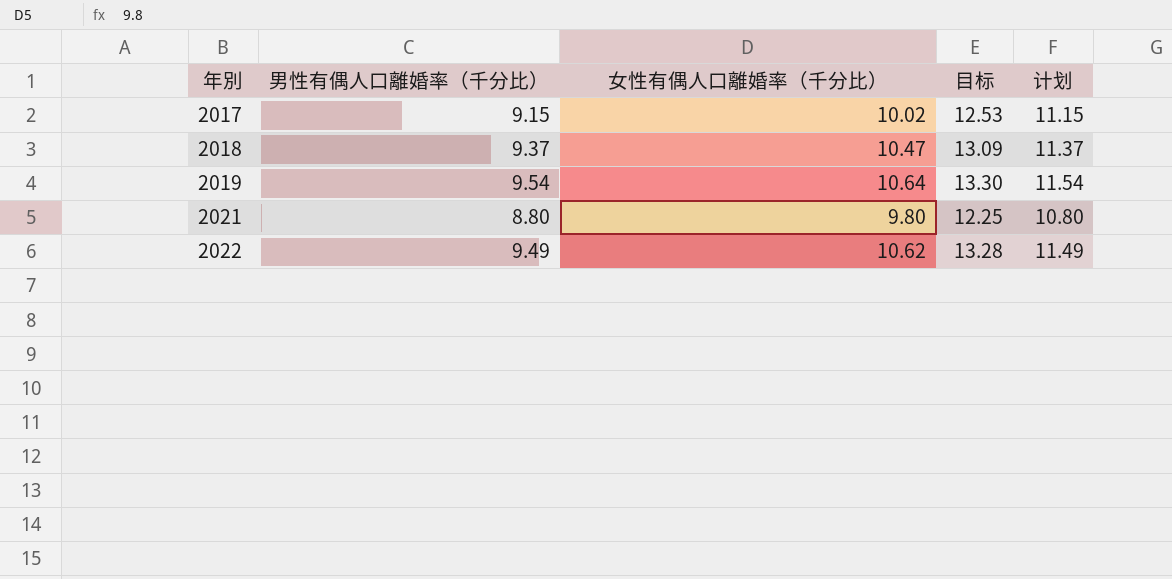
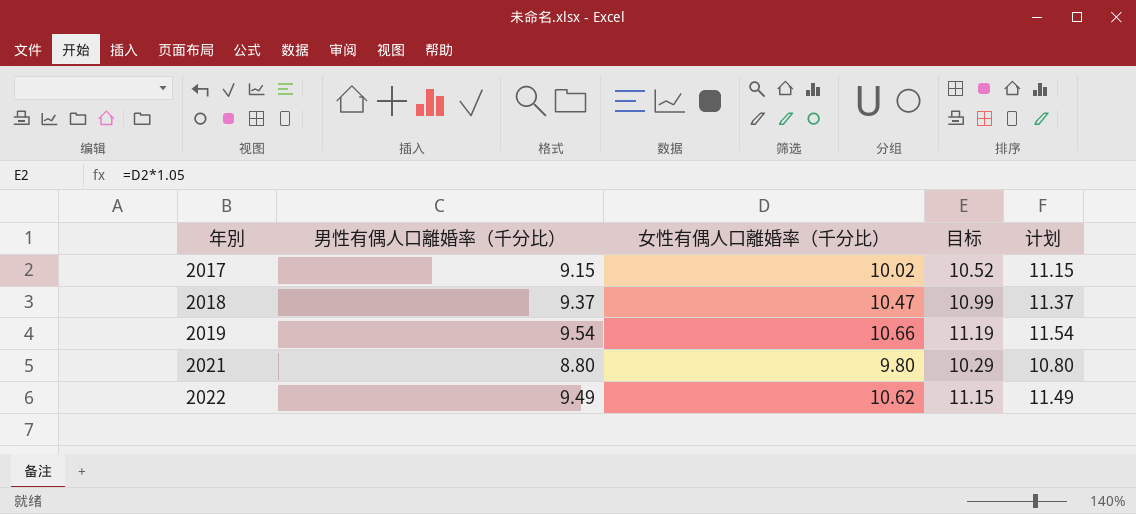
column 目标 | formula: [女性有偶人口離婚率（千分比）] * 1.25 -> [女性有偶人口離婚率（千分比）] * 1.05
2019 | 女性有偶人口離婚率（千分比）: 10.64 -> 10.66

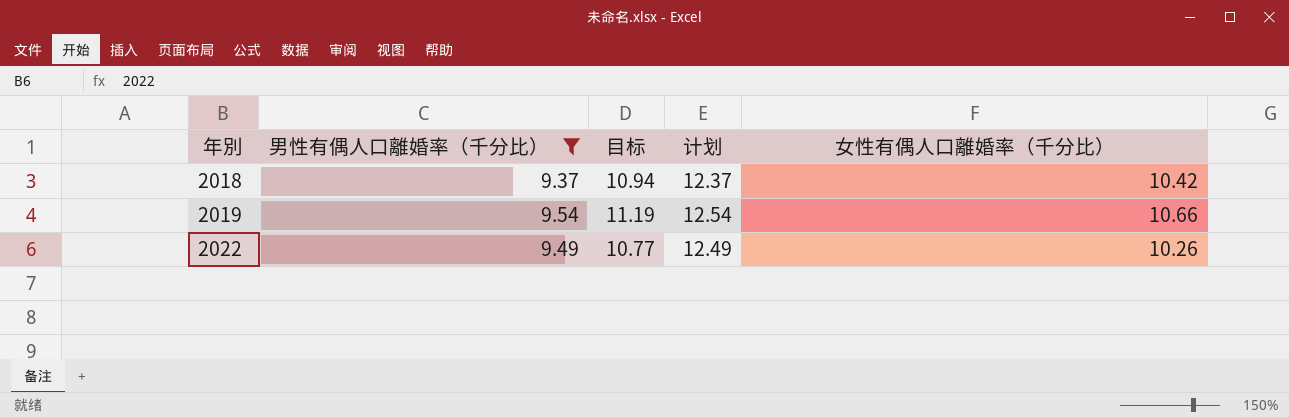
filter: none -> 男性有偶人口離婚率（千分比） >= 9.37
column 计划 | formula: [男性有偶人口離婚率（千分比）] + 2 -> [男性有偶人口離婚率（千分比）] + 3
column 女性有偶人口離婚率（千分比） | position: 3 -> 5
2018 | 目标: 10.99 -> 10.94
2018 | 女性有偶人口離婚率（千分比）: 10.47 -> 10.42
2022 | 目标: 11.15 -> 10.77
2022 | 女性有偶人口離婚率（千分比）: 10.62 -> 10.26

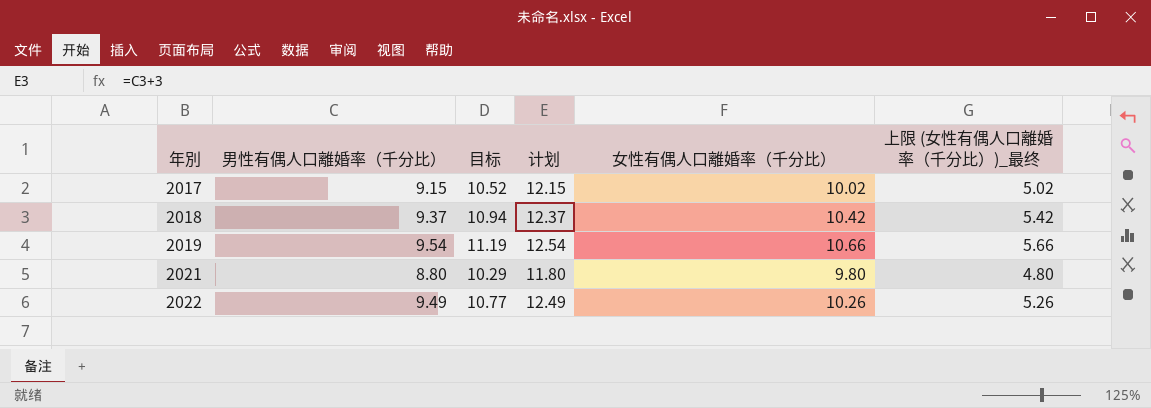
filter: 男性有偶人口離婚率（千分比） >= 9.37 -> none
column 上限 (女性有偶人口離婚率（千分比）)_最终 | formula: none -> [女性有偶人口離婚率（千分比）] - 5

